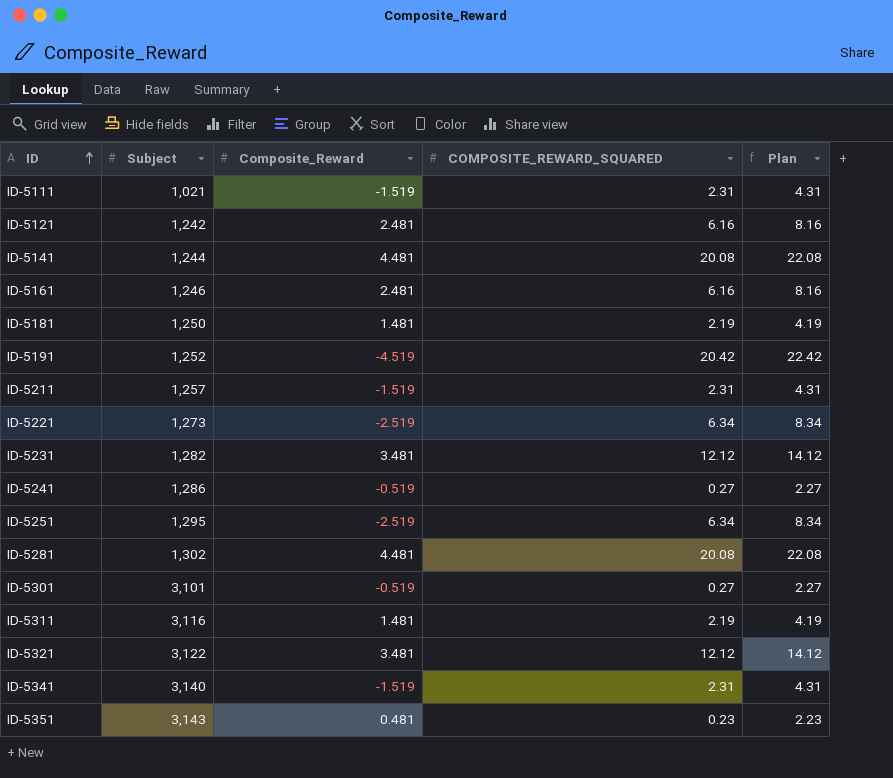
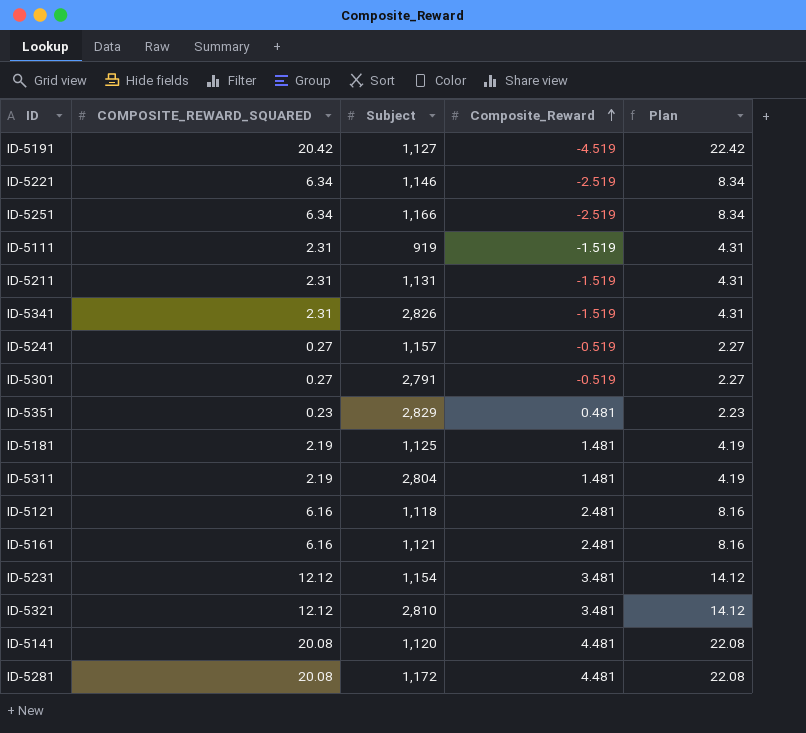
row order: ID ascending -> Composite_Reward ascending
column COMPOSITE_REWARD_SQUARED | position: 4 -> 2
ID-5191 | Subject: 1,252 -> 1,127
ID-5221 | Subject: 1,273 -> 1,146
ID-5251 | Subject: 1,295 -> 1,166
ID-5111 | Subject: 1,021 -> 919
ID-5211 | Subject: 1,257 -> 1,131
ID-5341 | Subject: 3,140 -> 2,826
ID-5241 | Subject: 1,286 -> 1,157
ID-5301 | Subject: 3,101 -> 2,791
ID-5351 | Subject: 3,143 -> 2,829
ID-5181 | Subject: 1,250 -> 1,125
ID-5311 | Subject: 3,116 -> 2,804
ID-5121 | Subject: 1,242 -> 1,118
ID-5161 | Subject: 1,246 -> 1,121
ID-5231 | Subject: 1,282 -> 1,154
ID-5321 | Subject: 3,122 -> 2,810
ID-5141 | Subject: 1,244 -> 1,120
ID-5281 | Subject: 1,302 -> 1,172

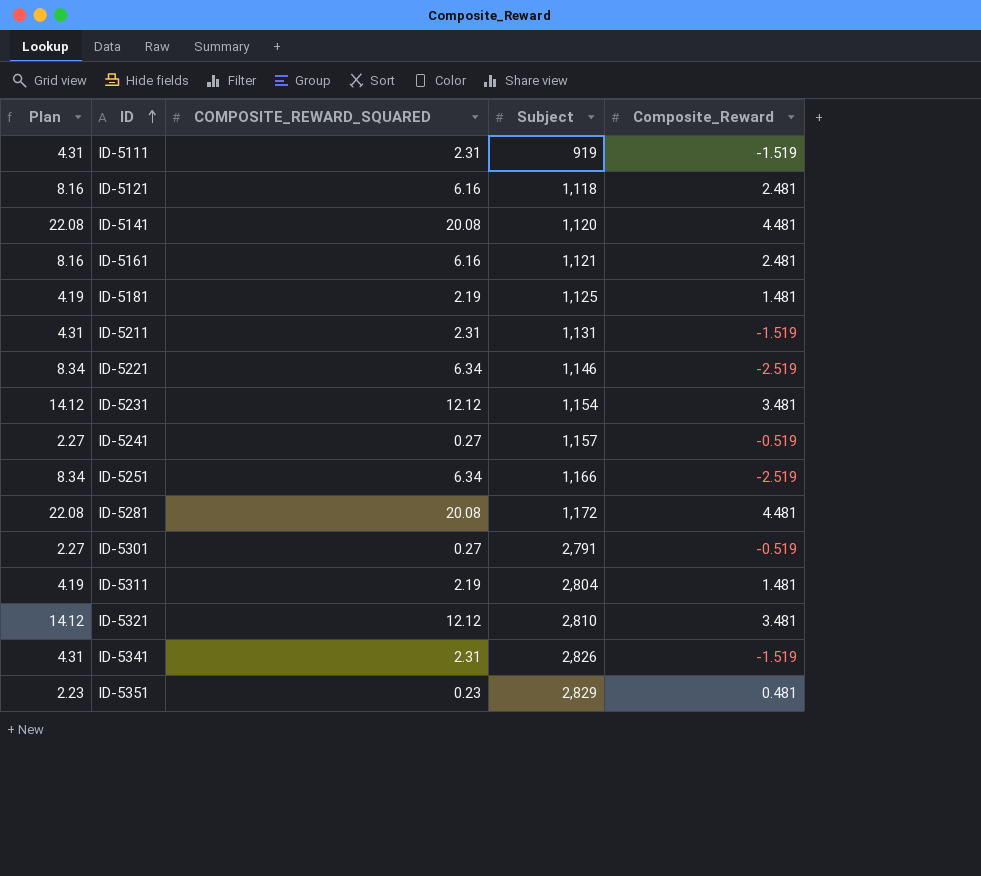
row order: Composite_Reward ascending -> ID ascending
column Plan | position: 5 -> 1
row ID-5191: 20.42 | 1,127 | -4.519 | 22.42 -> none

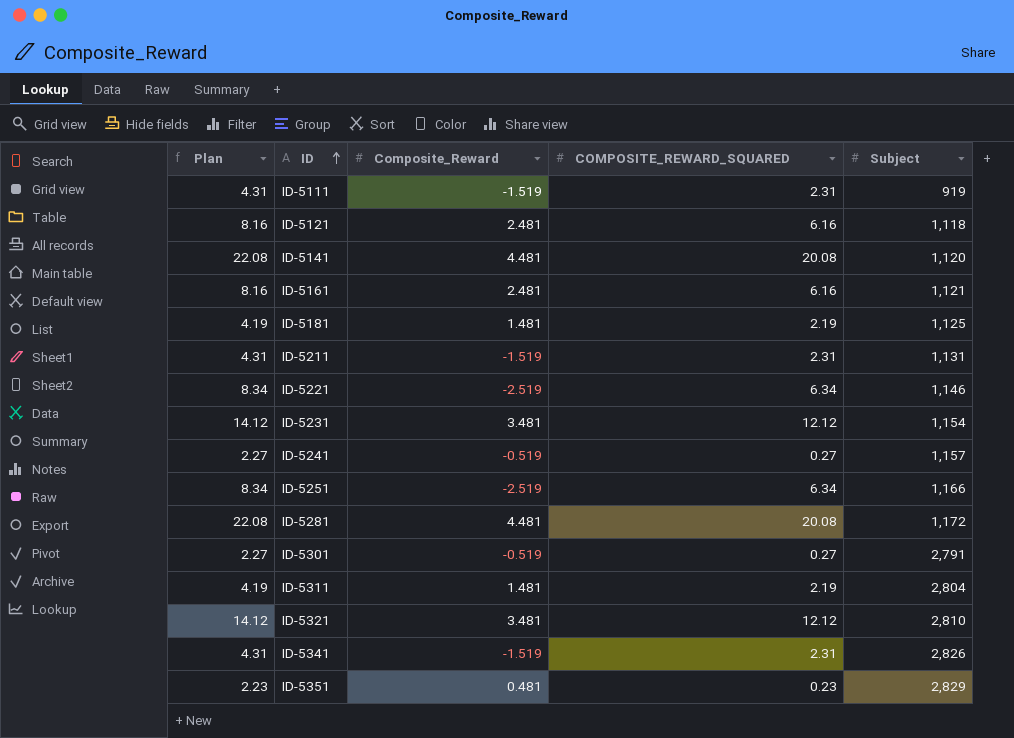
column Composite_Reward | position: 5 -> 3

